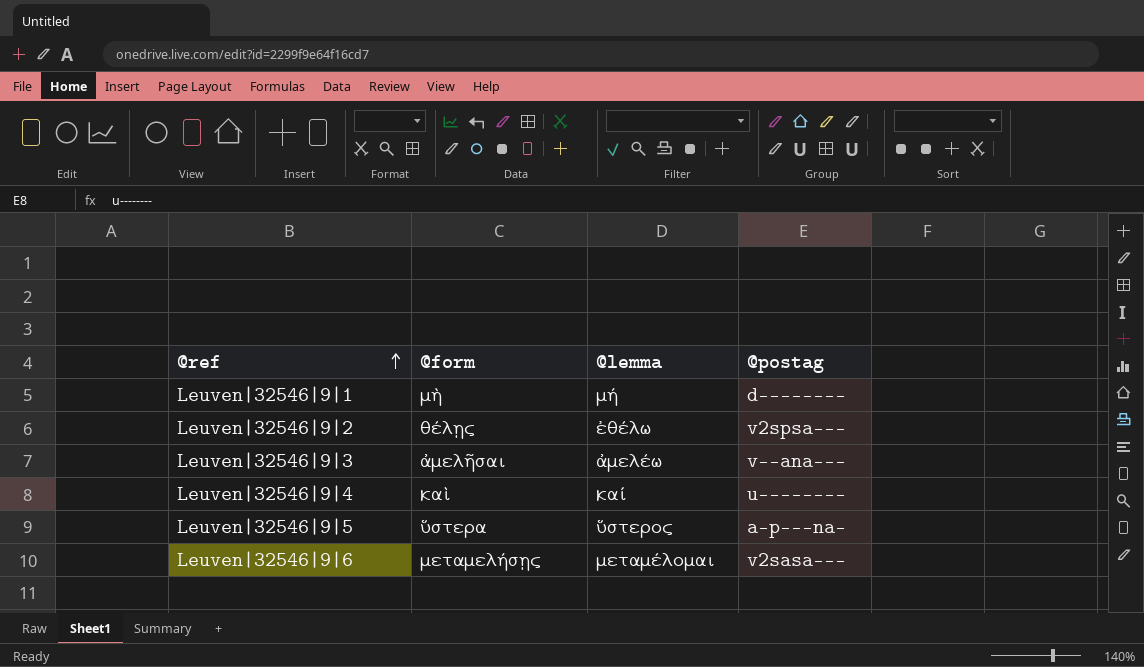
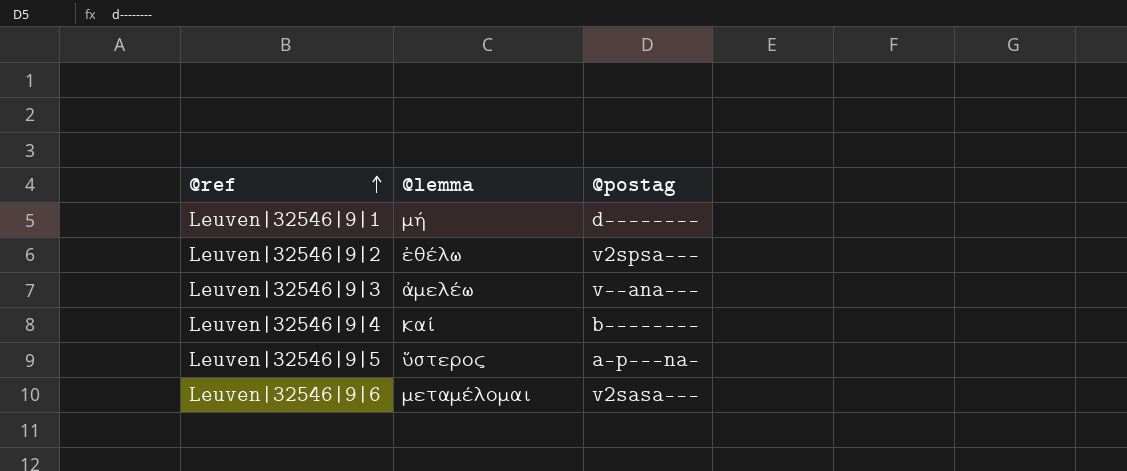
column @form | position: 2 -> none
Leuven|32546|9|4 | @postag: u-------- -> b--------

